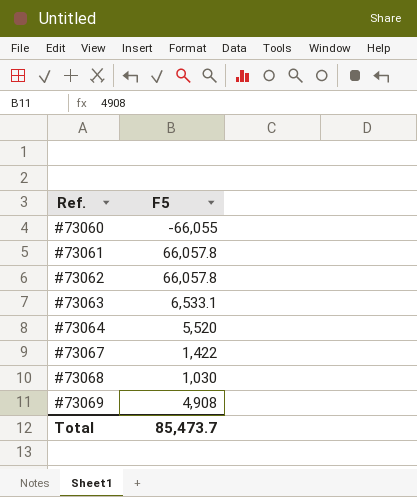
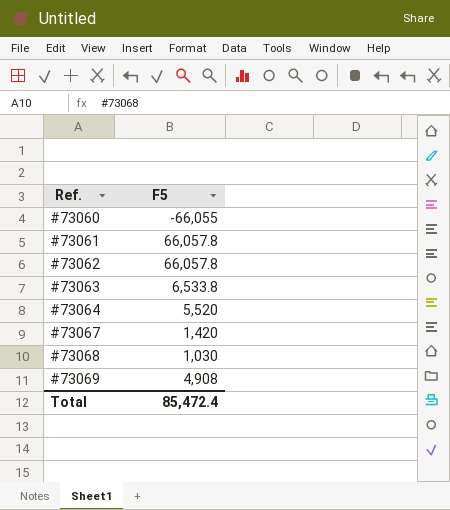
#73063 | F5: 6,533.1 -> 6,533.8
#73067 | F5: 1,422 -> 1,420
Total | F5: 85,473.7 -> 85,472.4

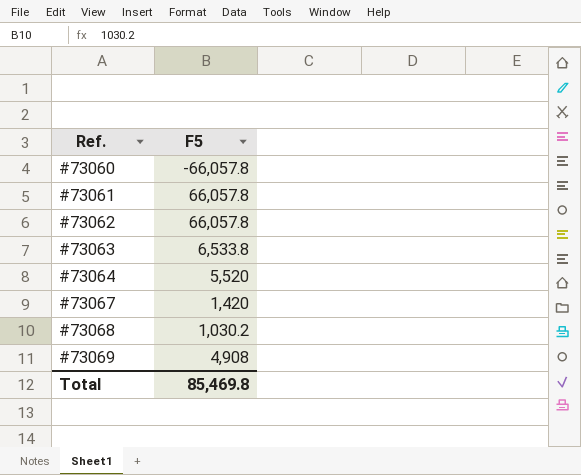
#73060 | F5: -66,055 -> -66,057.8
#73068 | F5: 1,030 -> 1,030.2
Total | F5: 85,472.4 -> 85,469.8

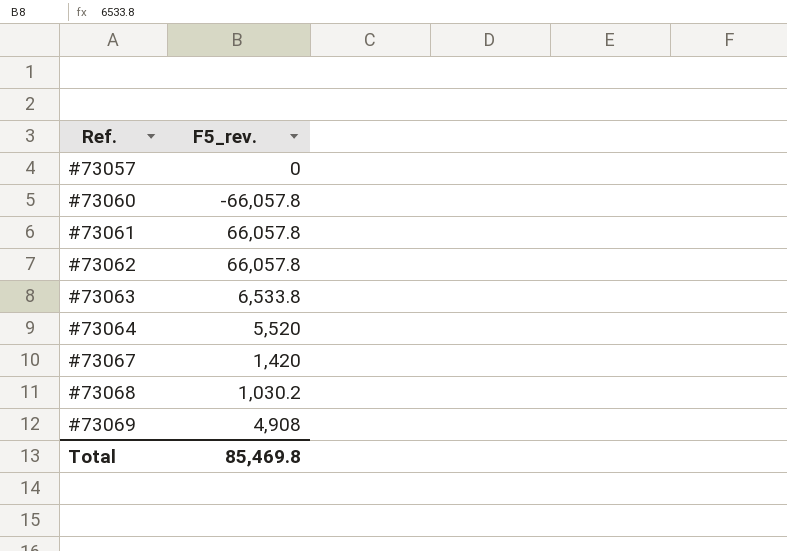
column name: F5 -> F5_rev.
row #73057: none -> 0

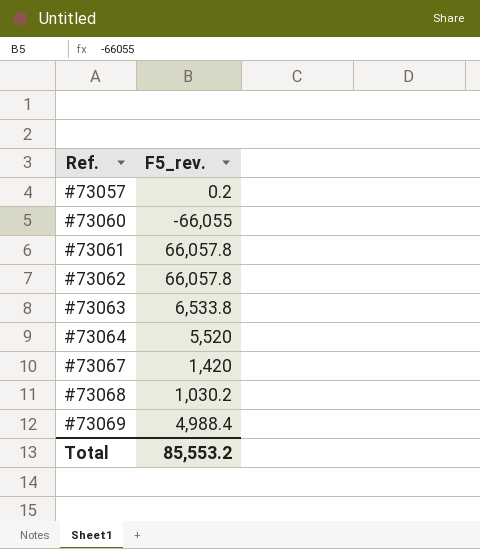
#73057 | F5_rev.: 0 -> 0.2
#73060 | F5_rev.: -66,057.8 -> -66,055
#73069 | F5_rev.: 4,908 -> 4,988.4
Total | F5_rev.: 85,469.8 -> 85,553.2

